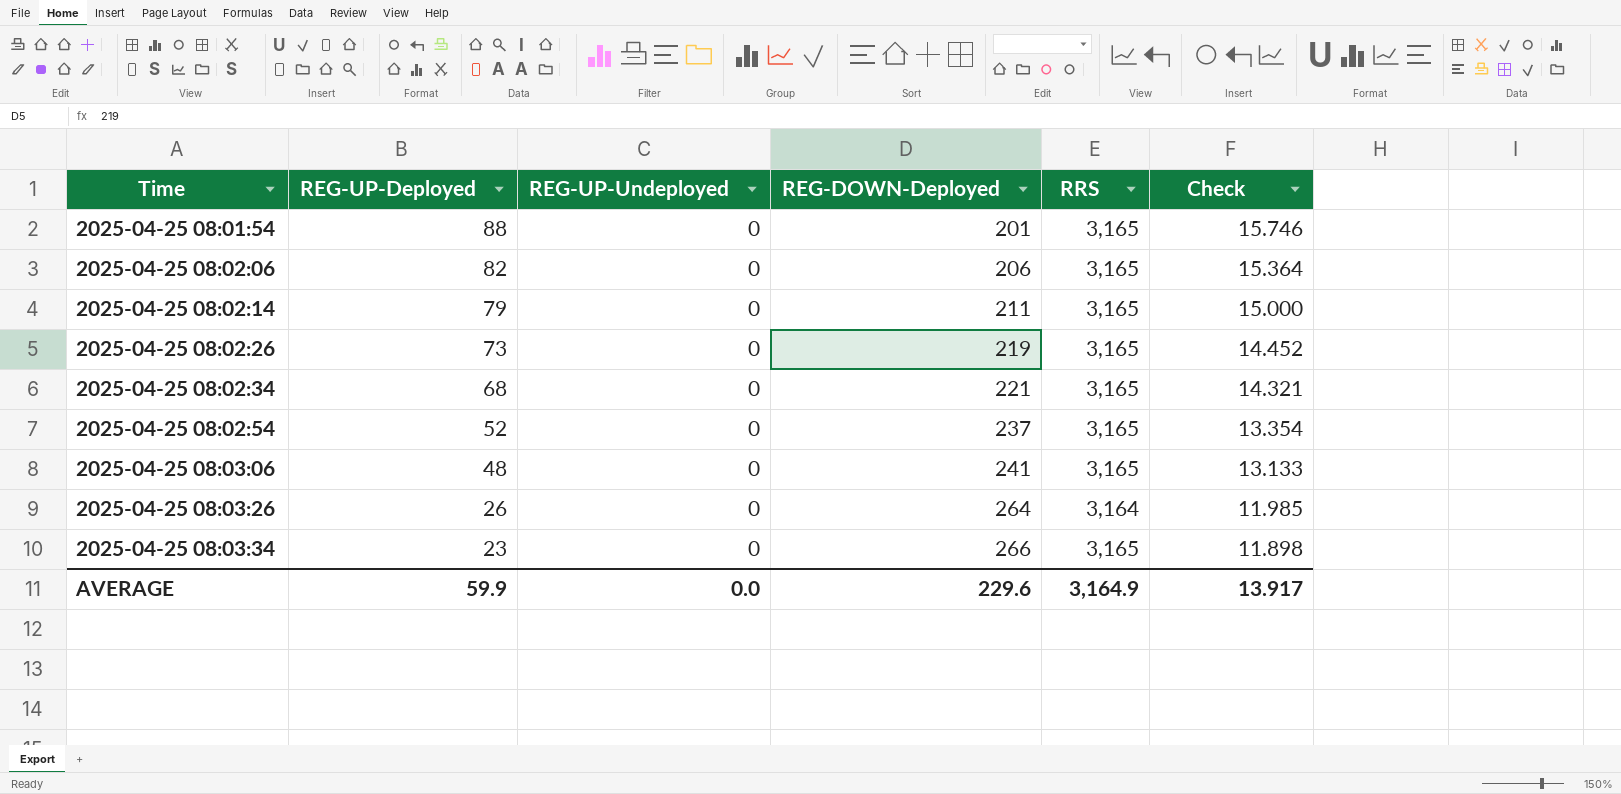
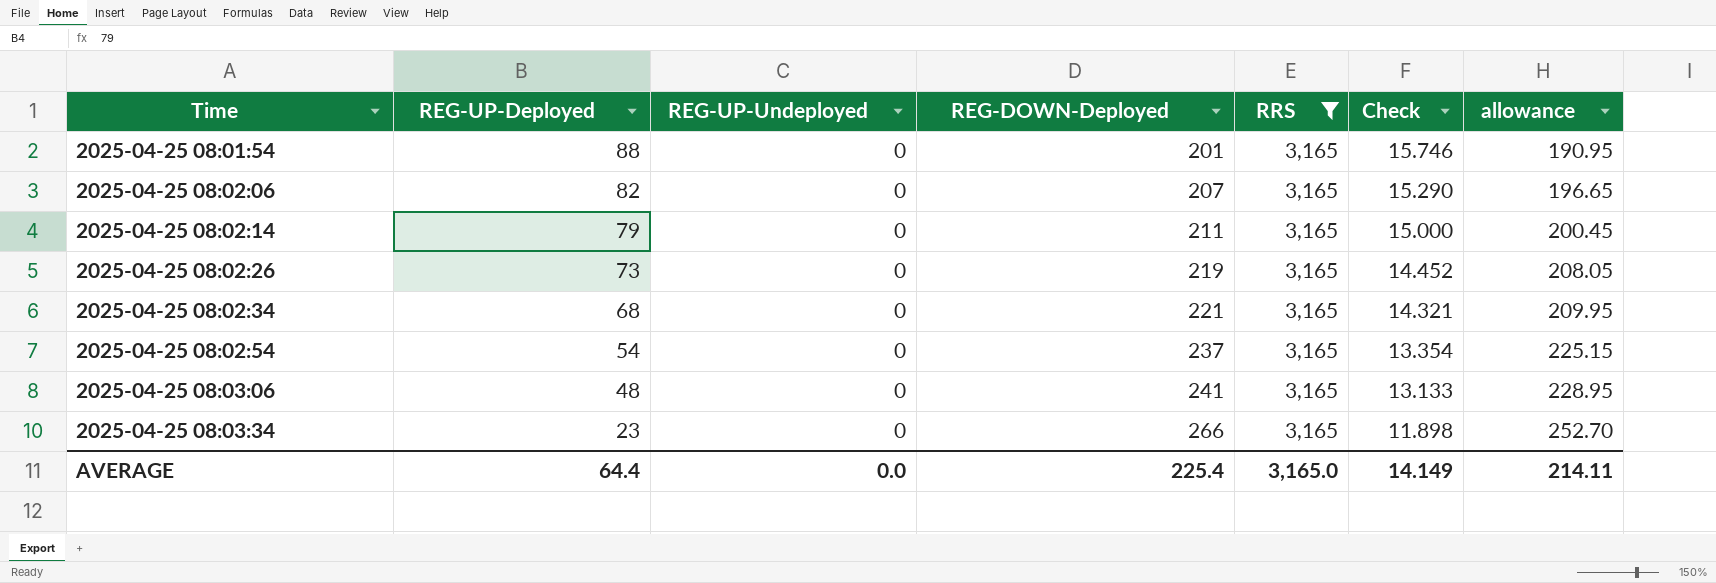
filter: none -> RRS = 3,165
column allowance | formula: none -> [REG-DOWN-Deployed] * 0.95
2025-04-25 08:02:06 | REG-DOWN-Deployed: 206 -> 207
2025-04-25 08:02:06 | Check: 15.364 -> 15.290
2025-04-25 08:02:54 | REG-UP-Deployed: 52 -> 54
AVERAGE | REG-UP-Deployed: 59.9 -> 64.4
AVERAGE | REG-DOWN-Deployed: 229.6 -> 225.4
AVERAGE | RRS: 3,164.9 -> 3,165.0
AVERAGE | Check: 13.917 -> 14.149

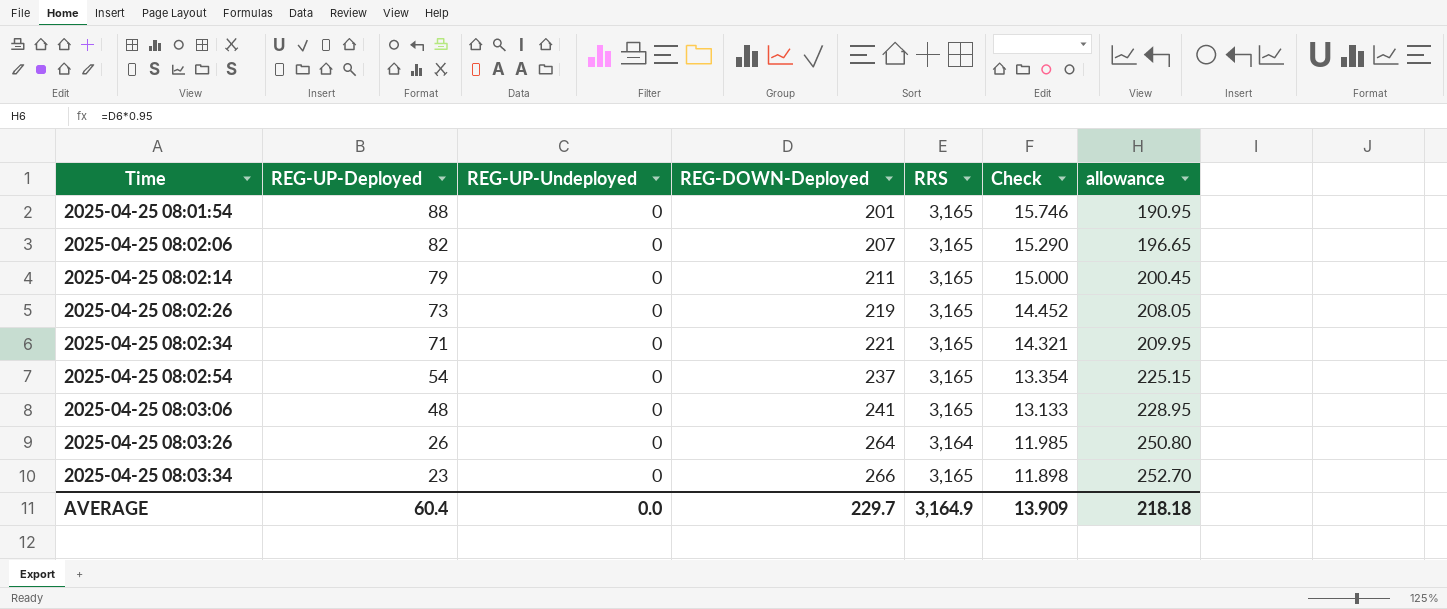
filter: RRS = 3,165 -> none
2025-04-25 08:02:34 | REG-UP-Deployed: 68 -> 71
AVERAGE | REG-UP-Deployed: 64.4 -> 60.4
AVERAGE | REG-DOWN-Deployed: 225.4 -> 229.7
AVERAGE | RRS: 3,165.0 -> 3,164.9
AVERAGE | Check: 14.149 -> 13.909
AVERAGE | allowance: 214.11 -> 218.18

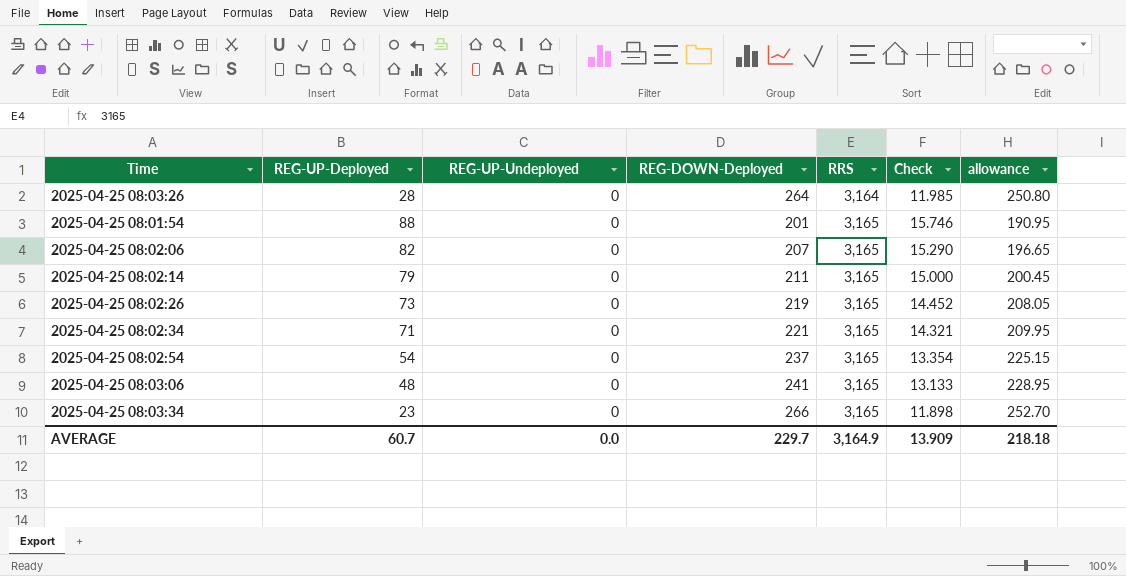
row order: Time ascending -> RRS ascending
2025-04-25 08:03:26 | REG-UP-Deployed: 26 -> 28
AVERAGE | REG-UP-Deployed: 60.4 -> 60.7

